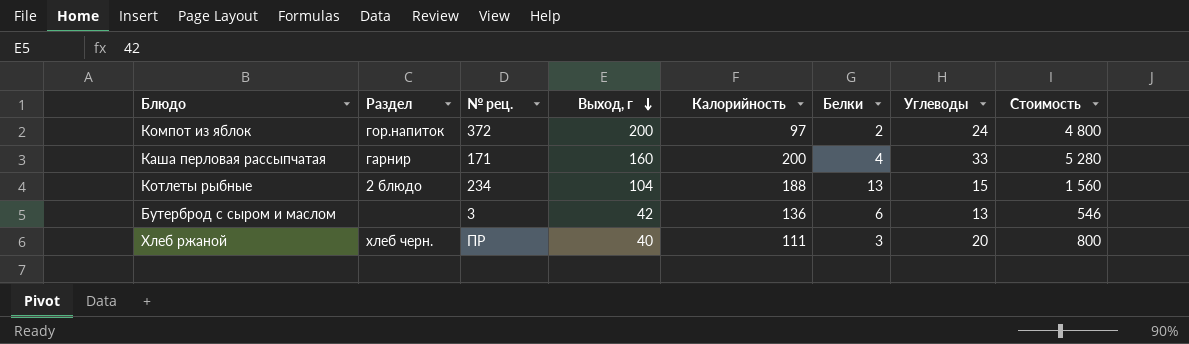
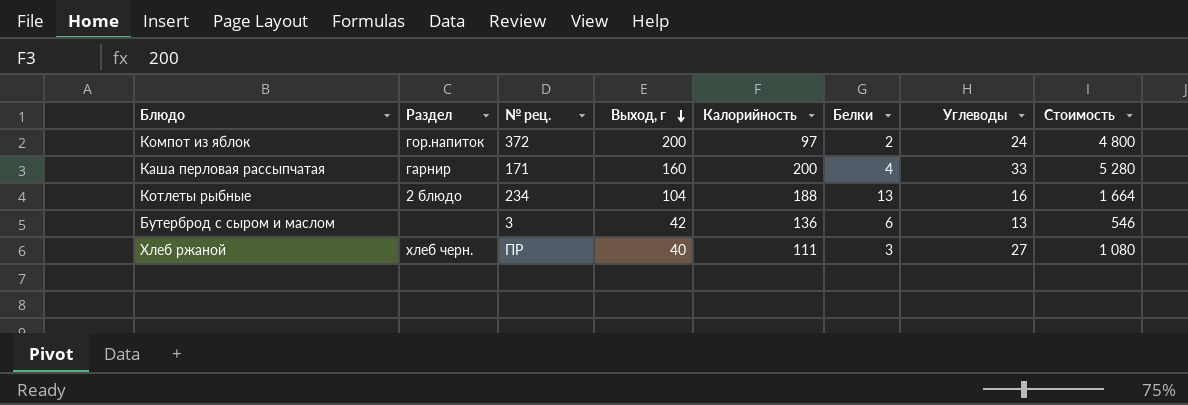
Котлеты рыбные | Углеводы: 15 -> 16
Котлеты рыбные | Стоимость: 1 560 -> 1 664
Хлеб ржаной | Углеводы: 20 -> 27
Хлеб ржаной | Стоимость: 800 -> 1 080

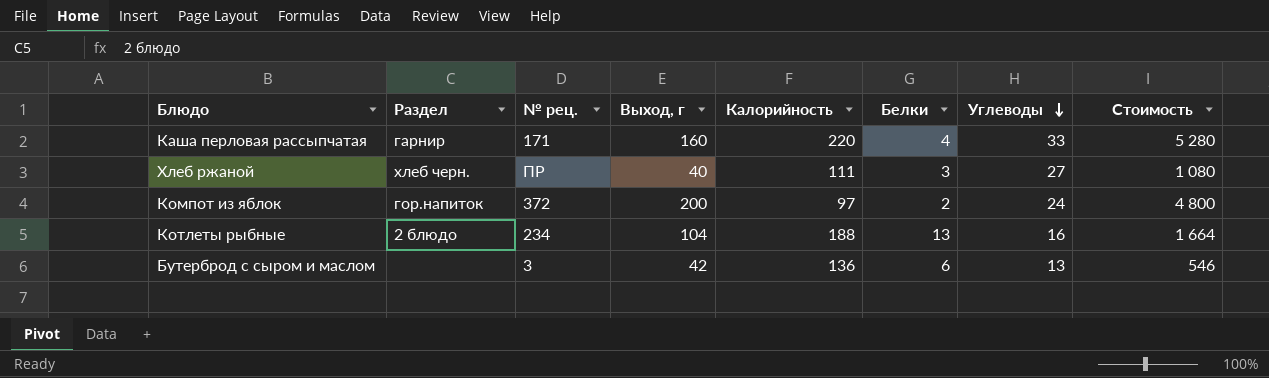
row order: Выход, г descending -> Углеводы descending
Каша перловая рассыпчатая | Калорийность: 200 -> 220

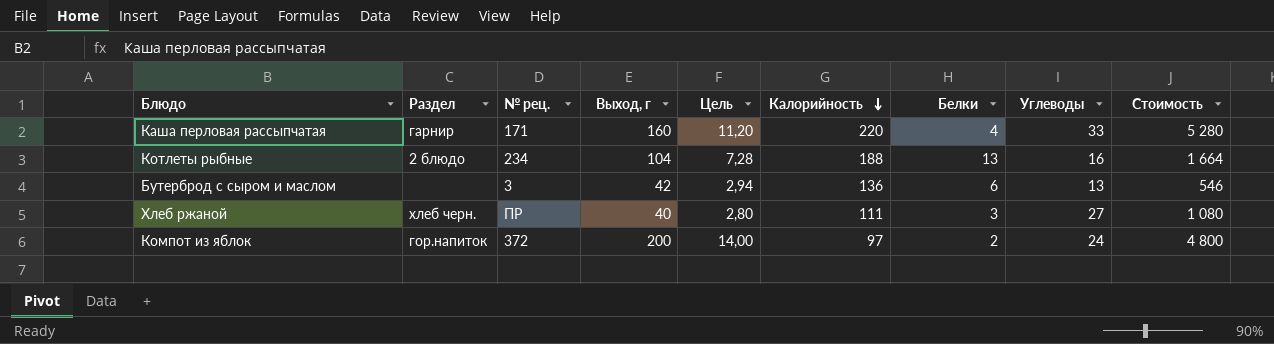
row order: Углеводы descending -> Калорийность descending
column Цель | formula: none -> [Выход, г] * 0,07

